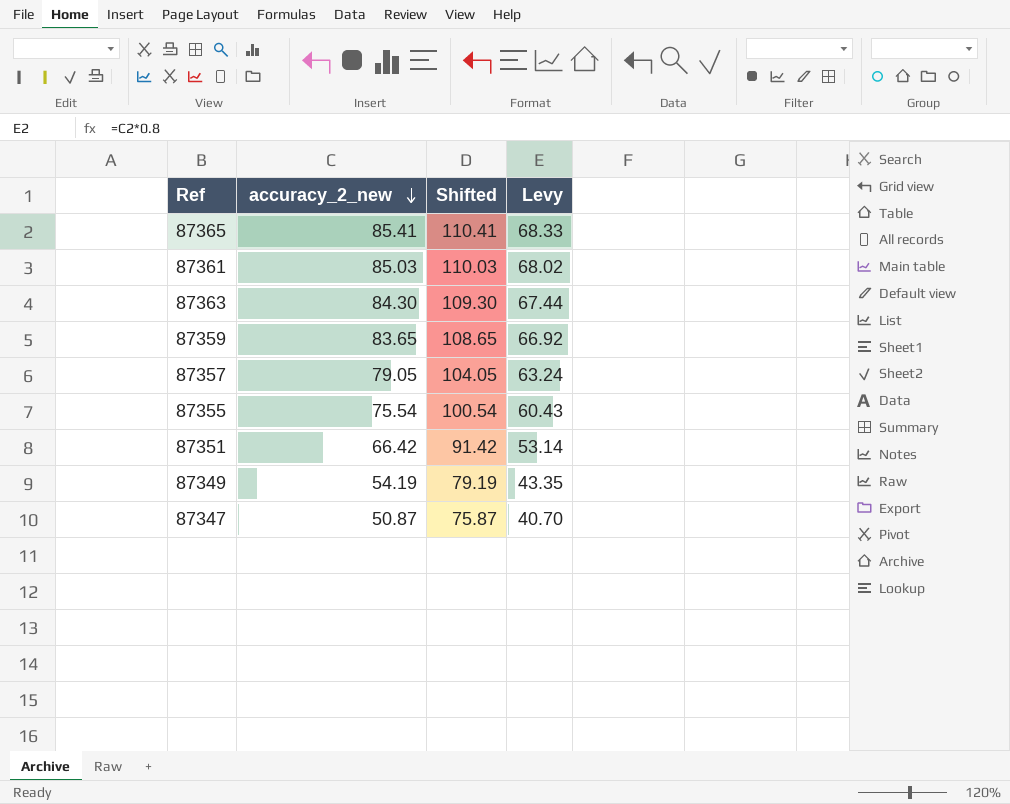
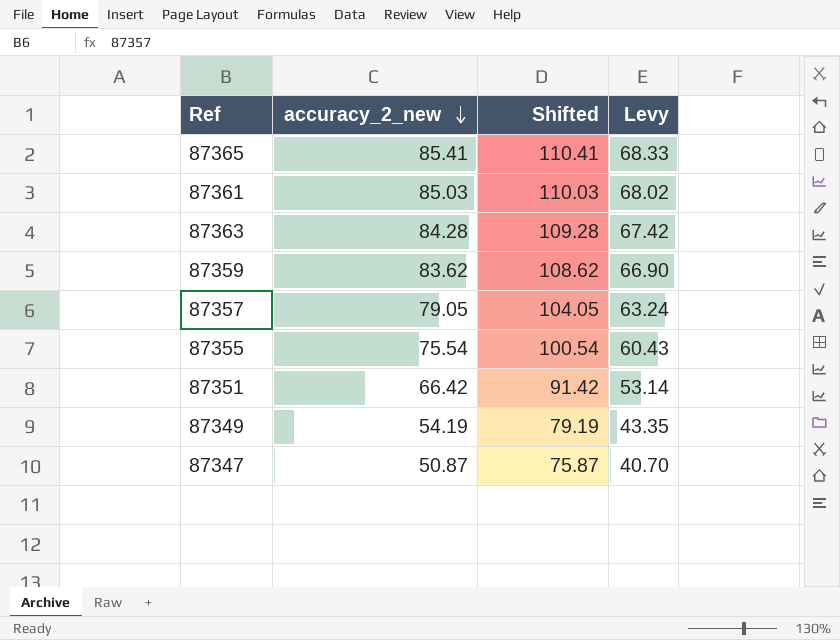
87363 | accuracy_2_new: 84.30 -> 84.28
87363 | Shifted: 109.30 -> 109.28
87363 | Levy: 67.44 -> 67.42
87359 | accuracy_2_new: 83.65 -> 83.62
87359 | Shifted: 108.65 -> 108.62
87359 | Levy: 66.92 -> 66.90

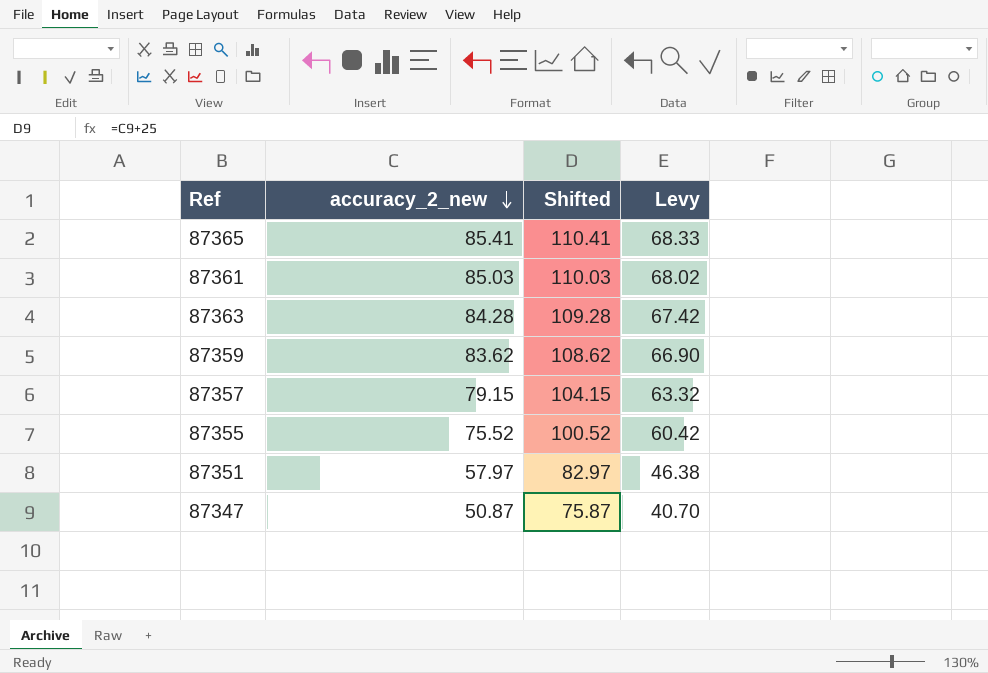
row 87349: 54.19 | 79.19 | 43.35 -> none
87357 | accuracy_2_new: 79.05 -> 79.15
87357 | Shifted: 104.05 -> 104.15
87357 | Levy: 63.24 -> 63.32
87355 | accuracy_2_new: 75.54 -> 75.52
87355 | Shifted: 100.54 -> 100.52
87355 | Levy: 60.43 -> 60.42
87351 | accuracy_2_new: 66.42 -> 57.97
87351 | Shifted: 91.42 -> 82.97
87351 | Levy: 53.14 -> 46.38

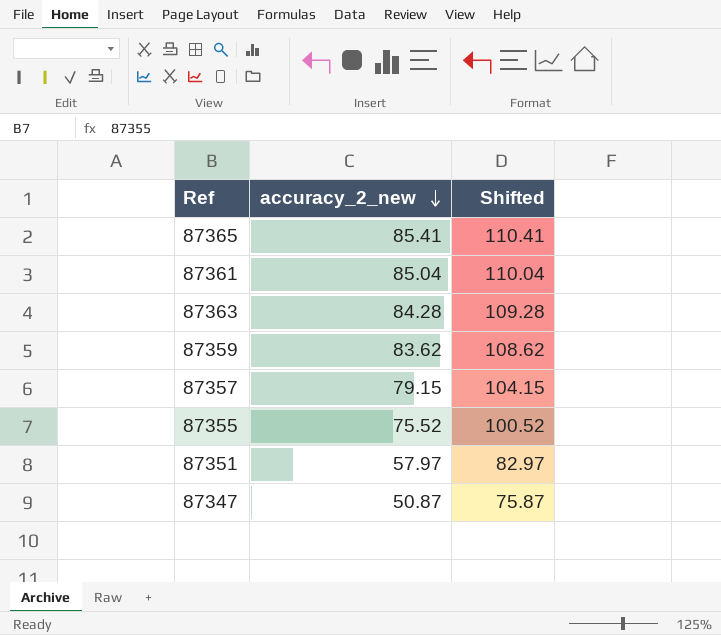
column Levy | formula: [accuracy_2_new] * 0.8 -> none
87361 | accuracy_2_new: 85.03 -> 85.04
87361 | Shifted: 110.03 -> 110.04

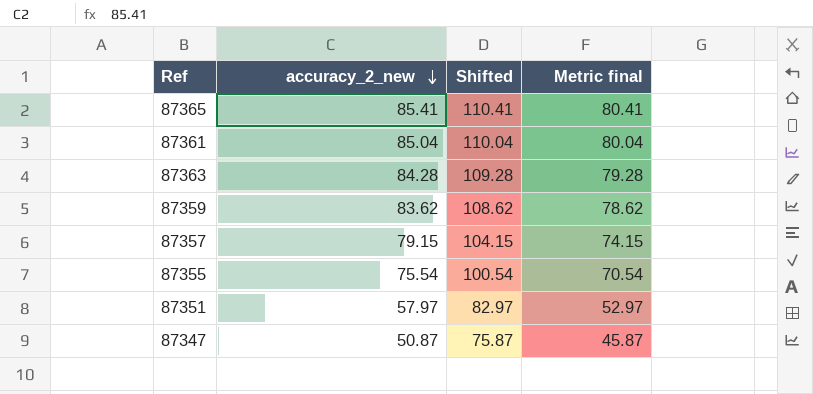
column Metric final | formula: none -> [accuracy_2_new] - 5
87355 | accuracy_2_new: 75.52 -> 75.54
87355 | Shifted: 100.52 -> 100.54

